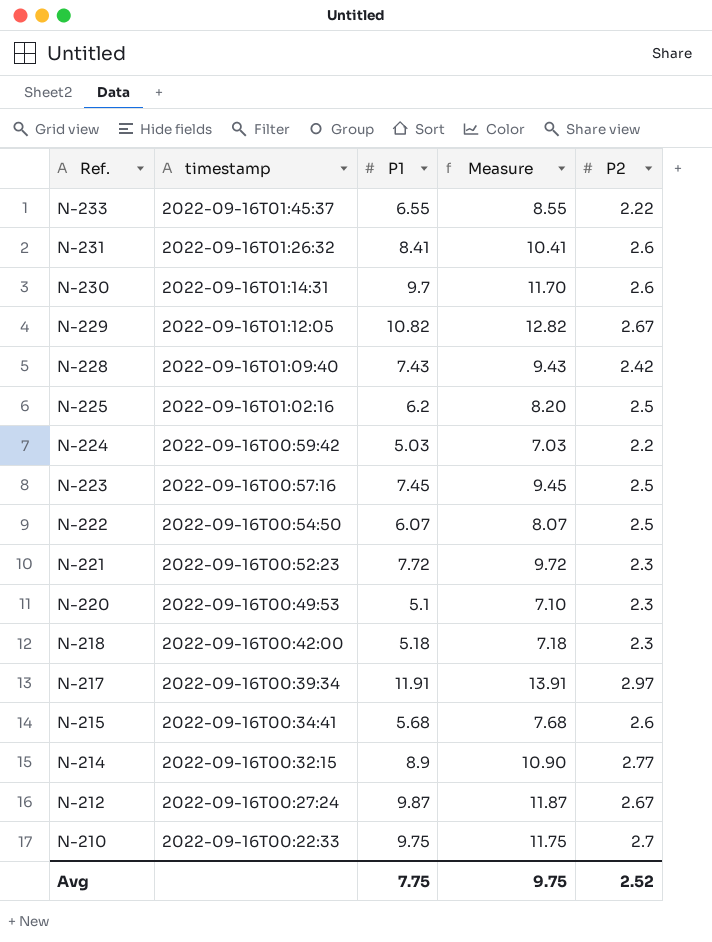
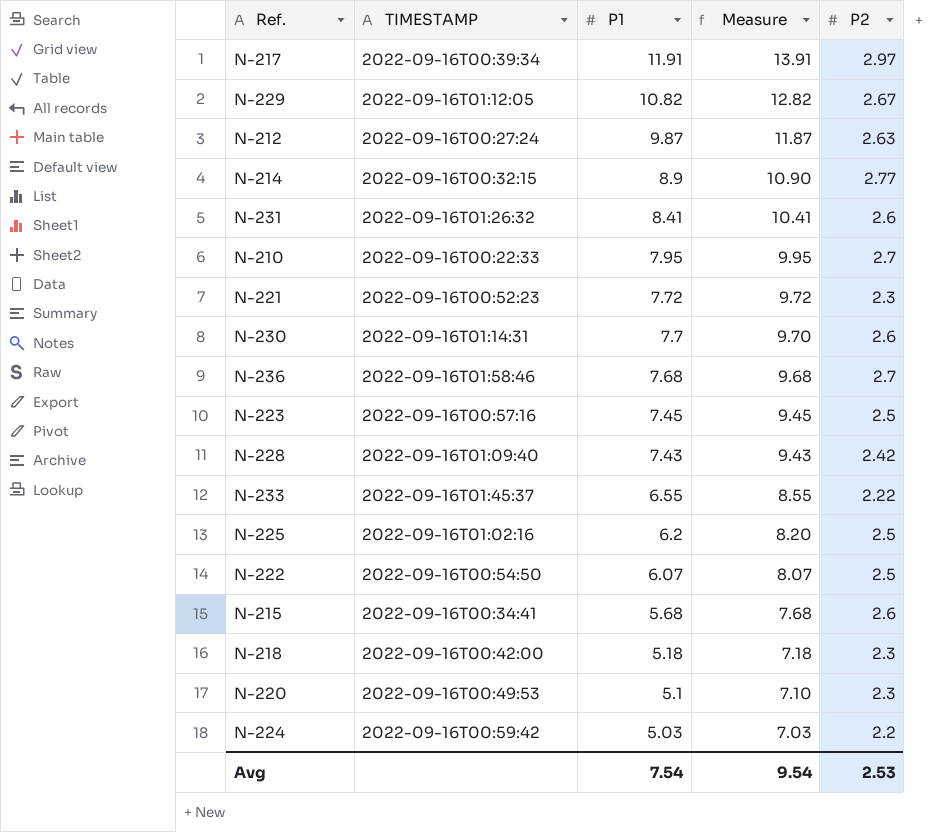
row order: Ref. descending -> P1 descending
column name: timestamp -> TIMESTAMP
N-212 | P2: 2.67 -> 2.63
N-210 | P1: 9.75 -> 7.95
N-210 | Measure: 11.75 -> 9.95
N-230 | P1: 9.7 -> 7.7
N-230 | Measure: 11.70 -> 9.70
row N-236: none -> 2022-09-16T01:58:46 | 7.68 | 9.68 | 2.7
Avg | P1: 7.75 -> 7.54
Avg | Measure: 9.75 -> 9.54
Avg | P2: 2.52 -> 2.53

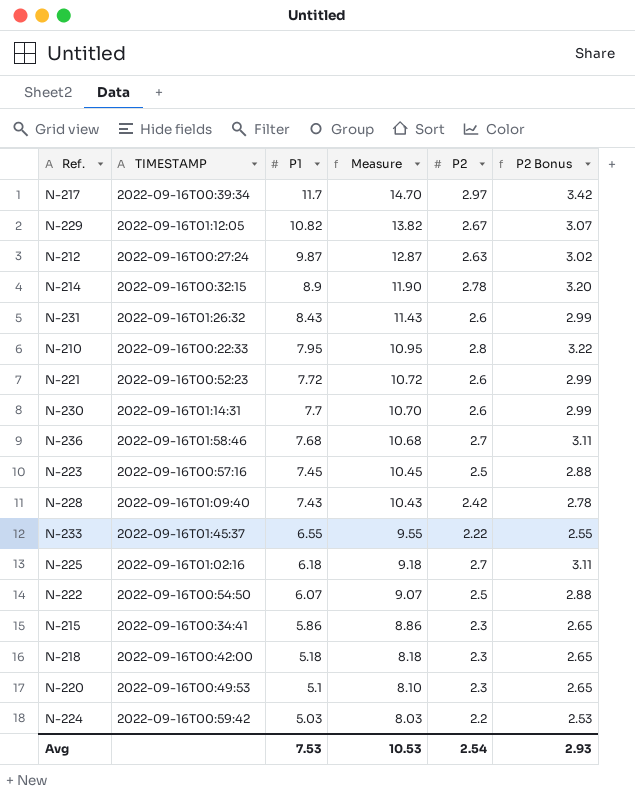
column Measure | formula: [P1] + 2 -> [P1] + 3
column P2 Bonus | formula: none -> [P2] * 1.15
N-217 | P1: 11.91 -> 11.7
N-214 | P2: 2.77 -> 2.78
N-231 | P1: 8.41 -> 8.43
N-210 | P2: 2.7 -> 2.8
N-221 | P2: 2.3 -> 2.6
N-225 | P1: 6.2 -> 6.18
N-225 | P2: 2.5 -> 2.7
N-215 | P1: 5.68 -> 5.86
N-215 | P2: 2.6 -> 2.3
Avg | P1: 7.54 -> 7.53
Avg | Measure: 9.54 -> 10.53
Avg | P2: 2.53 -> 2.54

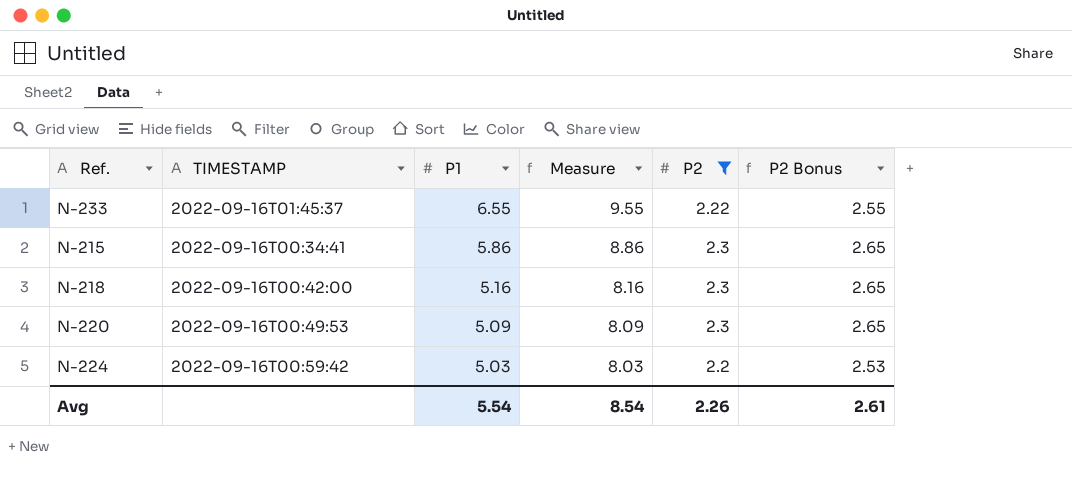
filter: none -> P2 <= 2.3
N-218 | P1: 5.18 -> 5.16
N-218 | Measure: 8.18 -> 8.16
N-220 | P1: 5.1 -> 5.09
N-220 | Measure: 8.10 -> 8.09
Avg | P1: 7.53 -> 5.54
Avg | Measure: 10.53 -> 8.54
Avg | P2: 2.54 -> 2.26
Avg | P2 Bonus: 2.93 -> 2.61

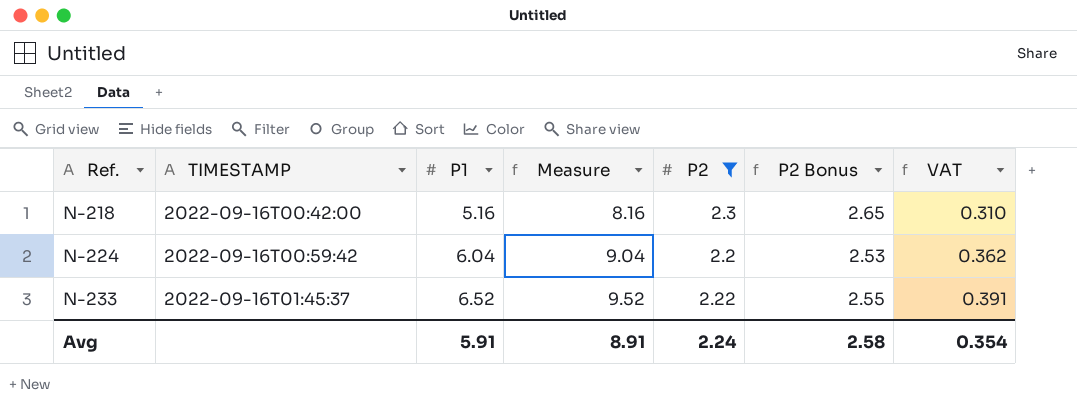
row order: P1 descending -> Ref. ascending
column VAT | formula: none -> [P1] * 0.06
row N-215: 2022-09-16T00:34:41 | 5.86 | 8.86 | 2.3 | 2.65 -> none
row N-220: 2022-09-16T00:49:53 | 5.09 | 8.09 | 2.3 | 2.65 -> none
N-224 | P1: 5.03 -> 6.04
N-224 | Measure: 8.03 -> 9.04
N-233 | P1: 6.55 -> 6.52
N-233 | Measure: 9.55 -> 9.52
Avg | P1: 5.54 -> 5.91
Avg | Measure: 8.54 -> 8.91
Avg | P2: 2.26 -> 2.24
Avg | P2 Bonus: 2.61 -> 2.58

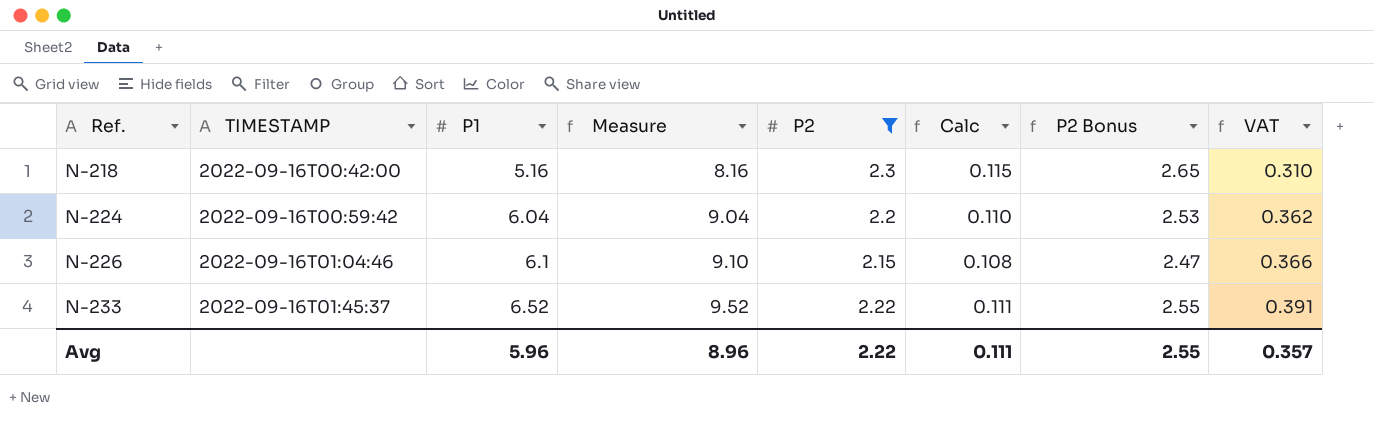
column Calc | formula: none -> [P2] * 0.05
row N-226: none -> 2022-09-16T01:04:46 | 6.1 | 9.10 | 2.15 | 0.108 | 2.47 | 0.366
Avg | P1: 5.91 -> 5.96
Avg | Measure: 8.91 -> 8.96
Avg | P2: 2.24 -> 2.22
Avg | P2 Bonus: 2.58 -> 2.55
Avg | VAT: 0.354 -> 0.357

